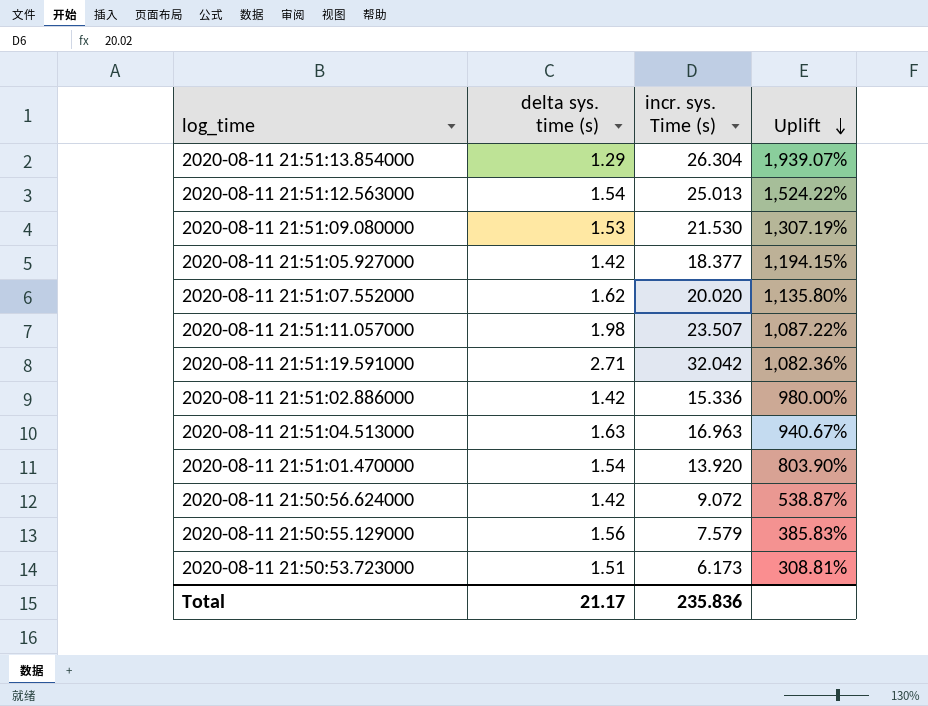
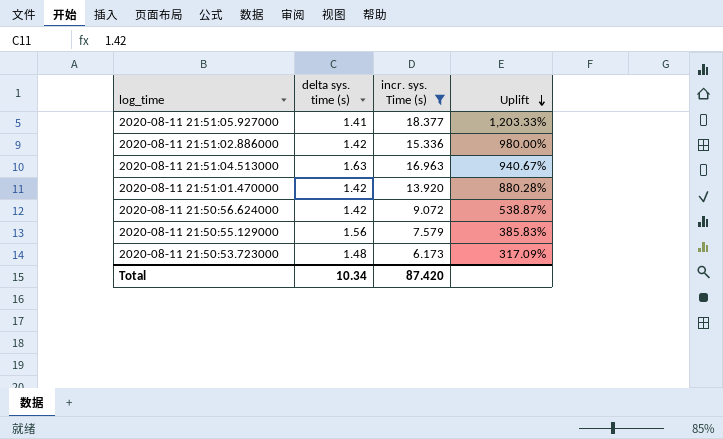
filter: none -> incr. sys. Time (s) <= 18.377
2020-08-11 21:51:05.927000 | delta sys. time (s): 1.42 -> 1.41
2020-08-11 21:51:05.927000 | Uplift: 1,194.15% -> 1,203.33%
2020-08-11 21:51:01.470000 | delta sys. time (s): 1.54 -> 1.42
2020-08-11 21:51:01.470000 | Uplift: 803.90% -> 880.28%
2020-08-11 21:50:53.723000 | delta sys. time (s): 1.51 -> 1.48
2020-08-11 21:50:53.723000 | Uplift: 308.81% -> 317.09%
Total | delta sys. time (s): 21.17 -> 10.34
Total | incr. sys. Time (s): 235.836 -> 87.420

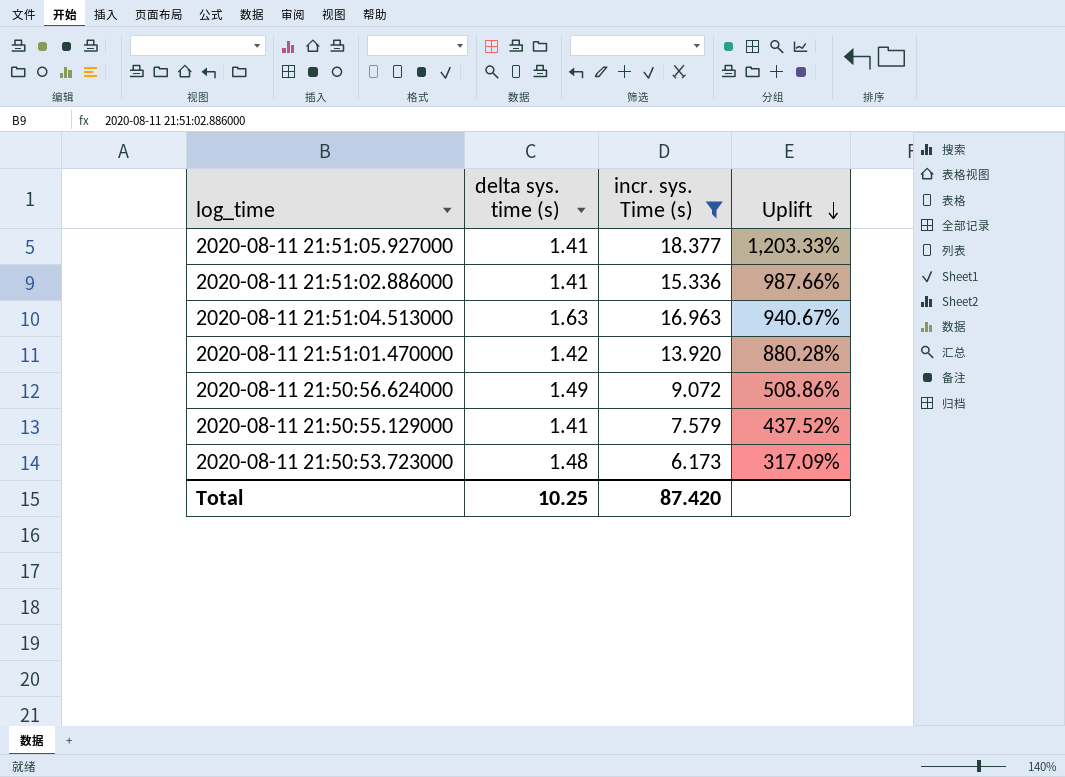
2020-08-11 21:51:02.886000 | delta sys. time (s): 1.42 -> 1.41
2020-08-11 21:51:02.886000 | Uplift: 980.00% -> 987.66%
2020-08-11 21:50:56.624000 | delta sys. time (s): 1.42 -> 1.49
2020-08-11 21:50:56.624000 | Uplift: 538.87% -> 508.86%
2020-08-11 21:50:55.129000 | delta sys. time (s): 1.56 -> 1.41
2020-08-11 21:50:55.129000 | Uplift: 385.83% -> 437.52%
Total | delta sys. time (s): 10.34 -> 10.25

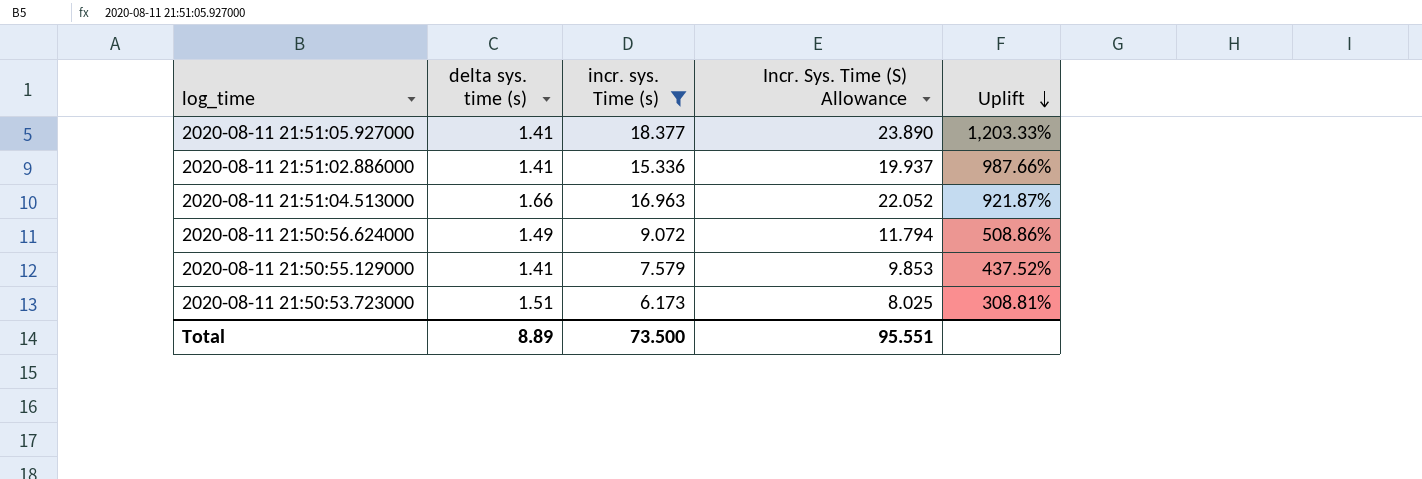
column Incr. Sys. Time (S) Allowance | formula: none -> [incr. sys. Time (s)] * 1.3
row 2020-08-11 21:51:01.470000: 1.42 | 13.920 | 880.28% -> none
2020-08-11 21:51:04.513000 | delta sys. time (s): 1.63 -> 1.66
2020-08-11 21:51:04.513000 | Uplift: 940.67% -> 921.87%
2020-08-11 21:50:53.723000 | delta sys. time (s): 1.48 -> 1.51
2020-08-11 21:50:53.723000 | Uplift: 317.09% -> 308.81%
Total | delta sys. time (s): 10.25 -> 8.89
Total | incr. sys. Time (s): 87.420 -> 73.500

